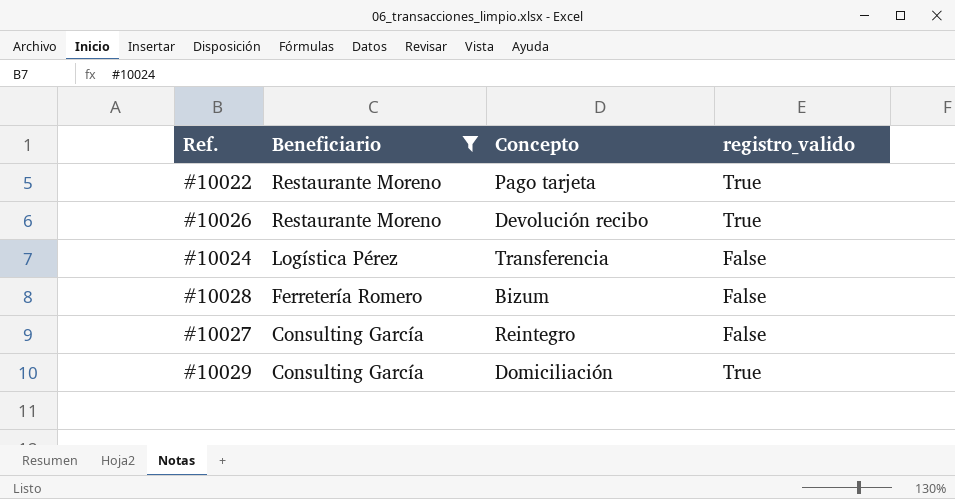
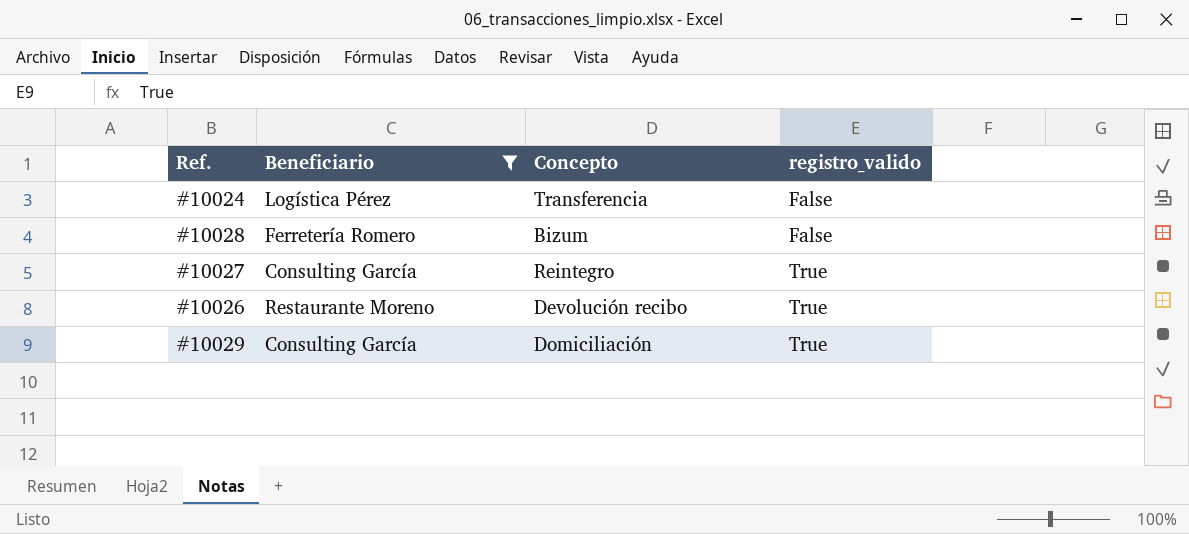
row order: Beneficiario descending -> registro_valido ascending
row #10022: Restaurante Moreno | Pago tarjeta | True -> none
#10027 | registro_valido: False -> True

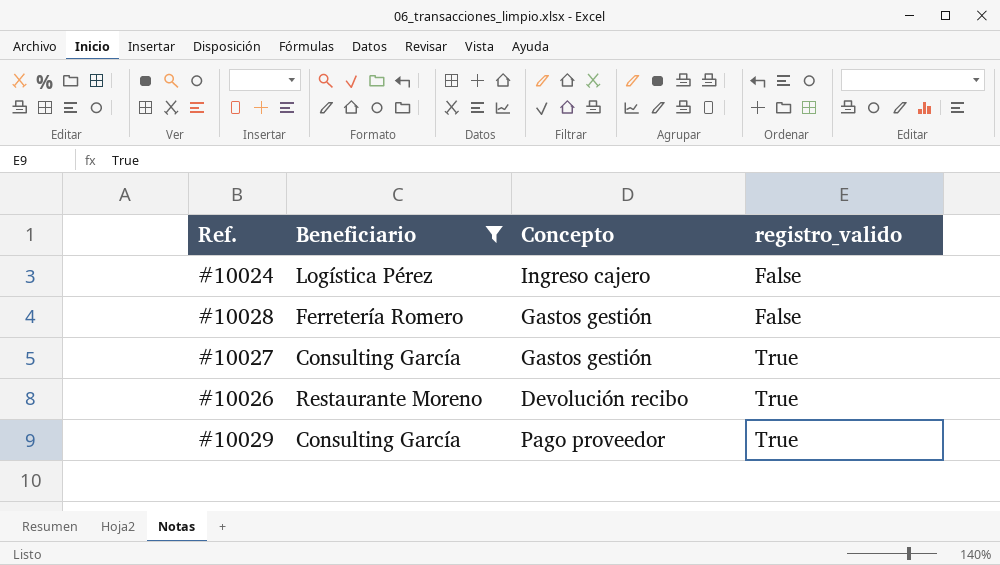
#10024 | Concepto: Transferencia -> Ingreso cajero
#10028 | Concepto: Bizum -> Gastos gestión
#10027 | Concepto: Reintegro -> Gastos gestión
#10029 | Concepto: Domiciliación -> Pago proveedor

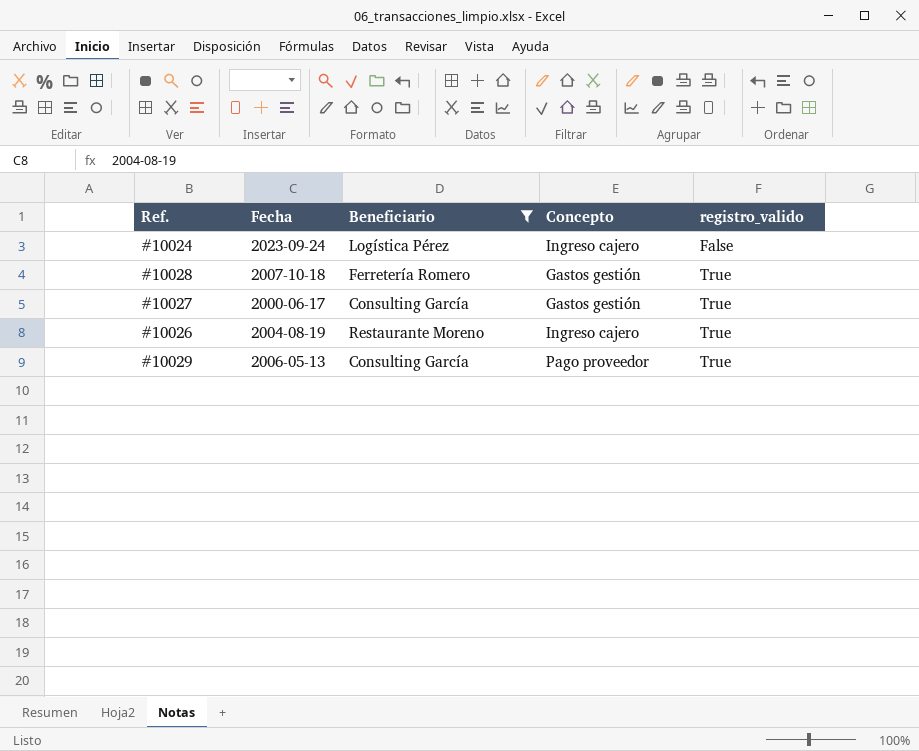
column Fecha | position: none -> 2
#10028 | registro_valido: False -> True
#10026 | Concepto: Devolución recibo -> Ingreso cajero

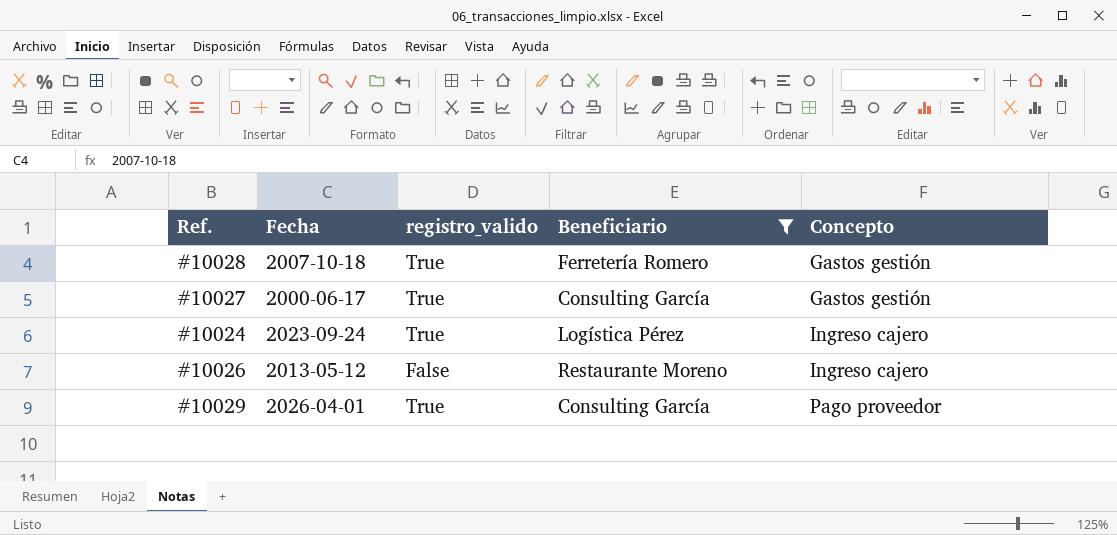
row order: registro_valido ascending -> Concepto ascending
column registro_valido | position: 5 -> 3
#10024 | registro_valido: False -> True
#10026 | Fecha: 2004-08-19 -> 2013-05-12
#10026 | registro_valido: True -> False
#10029 | Fecha: 2006-05-13 -> 2026-04-01

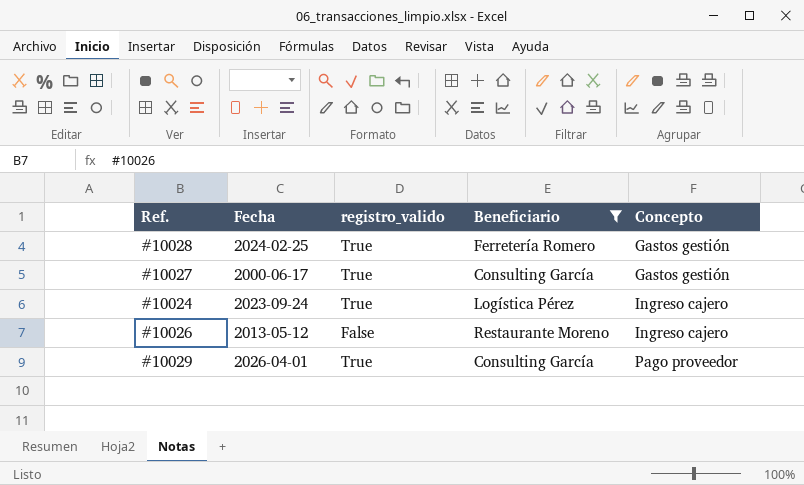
#10028 | Fecha: 2007-10-18 -> 2024-02-25

